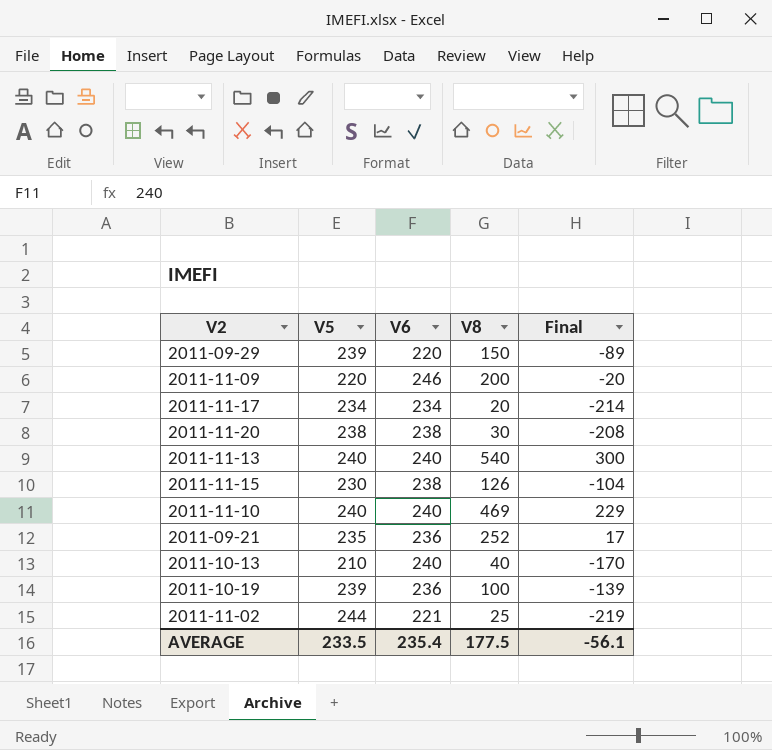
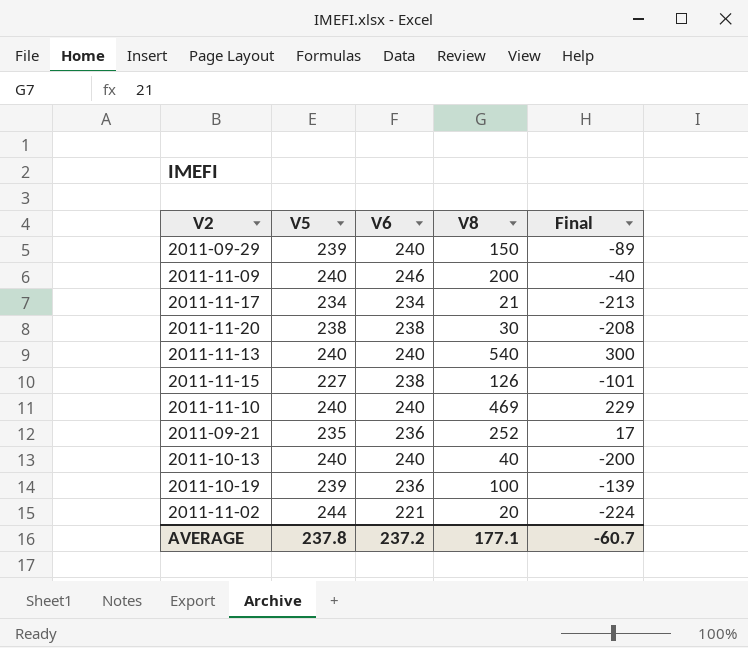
2011-09-29 | V6: 220 -> 240
2011-11-09 | V5: 220 -> 240
2011-11-09 | Final: -20 -> -40
2011-11-17 | V8: 20 -> 21
2011-11-17 | Final: -214 -> -213
2011-11-15 | V5: 230 -> 227
2011-11-15 | Final: -104 -> -101
2011-10-13 | V5: 210 -> 240
2011-10-13 | Final: -170 -> -200
2011-11-02 | V8: 25 -> 20
2011-11-02 | Final: -219 -> -224
AVERAGE | V5: 233.5 -> 237.8
AVERAGE | V6: 235.4 -> 237.2
AVERAGE | V8: 177.5 -> 177.1
AVERAGE | Final: -56.1 -> -60.7

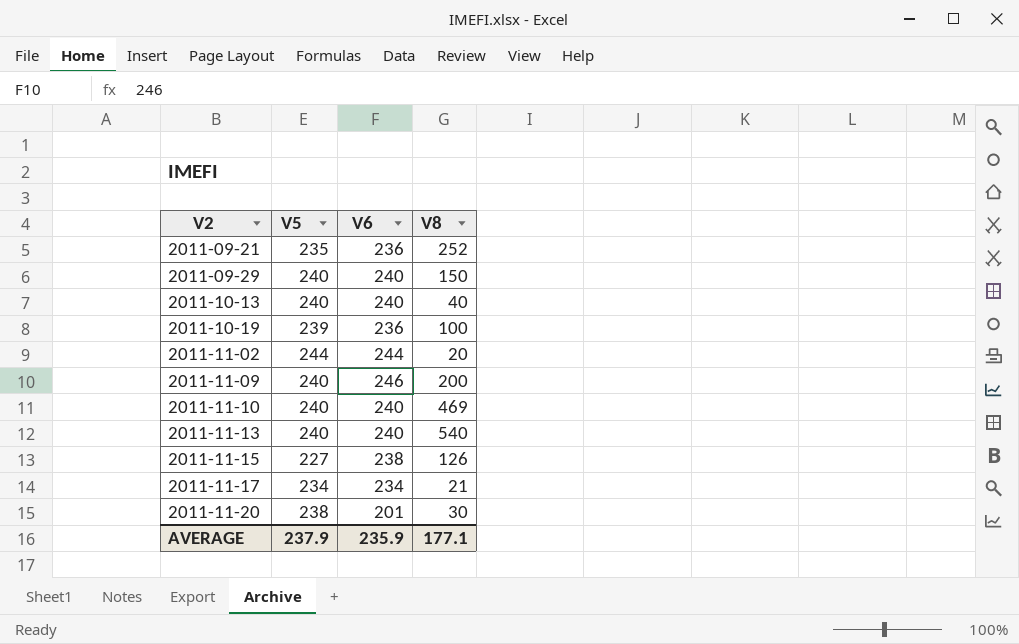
row order: none -> V2 ascending
column Final | formula: [V8] - [V5] -> none
2011-09-29 | V5: 239 -> 240
2011-11-02 | V6: 221 -> 244
2011-11-20 | V6: 238 -> 201
AVERAGE | V5: 237.8 -> 237.9
AVERAGE | V6: 237.2 -> 235.9

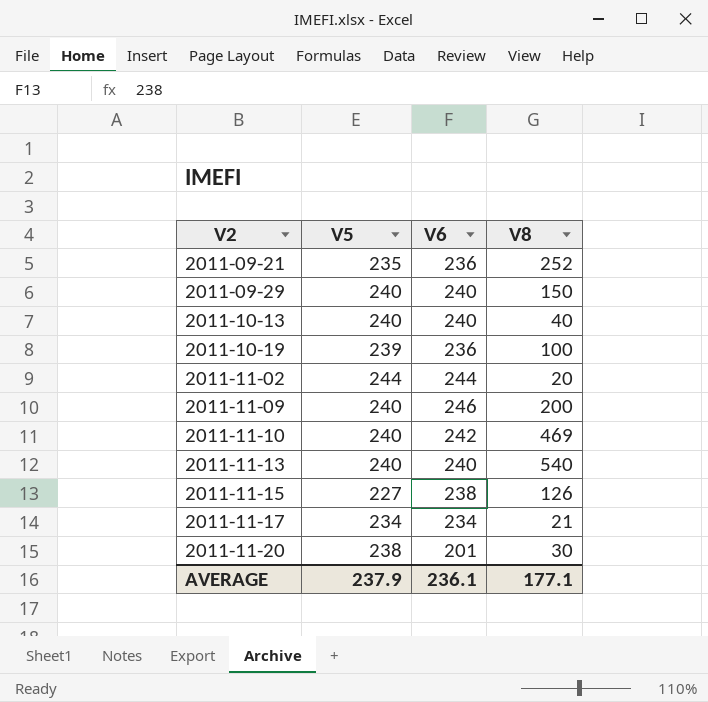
2011-11-10 | V6: 240 -> 242
AVERAGE | V6: 235.9 -> 236.1

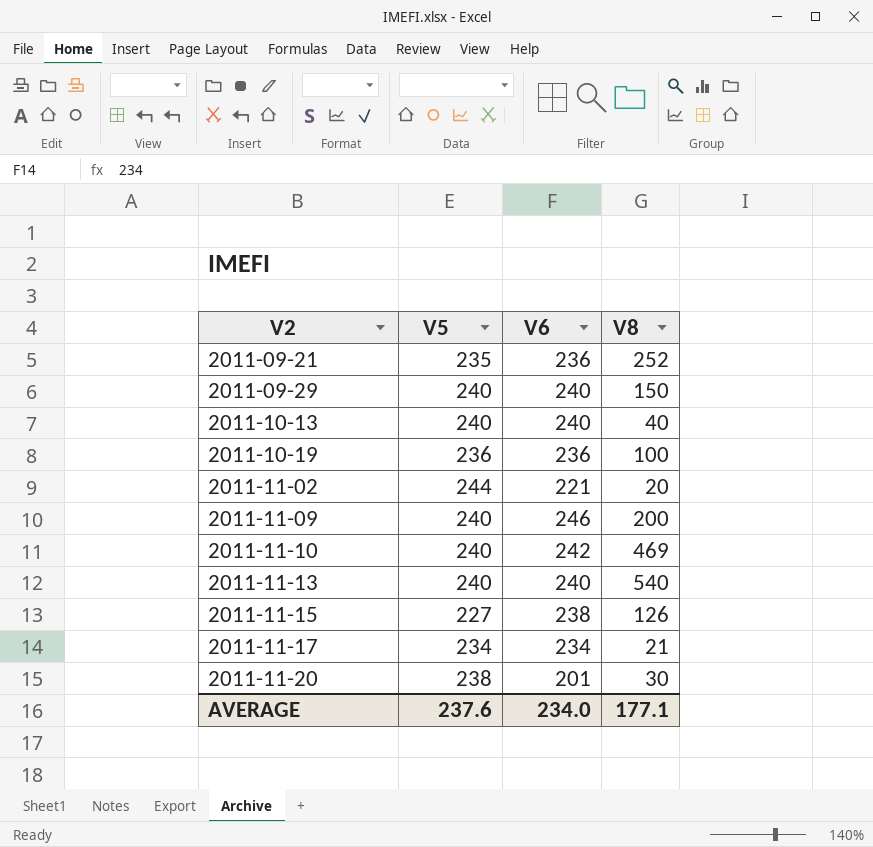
2011-10-19 | V5: 239 -> 236
2011-11-02 | V6: 244 -> 221
AVERAGE | V5: 237.9 -> 237.6
AVERAGE | V6: 236.1 -> 234.0

